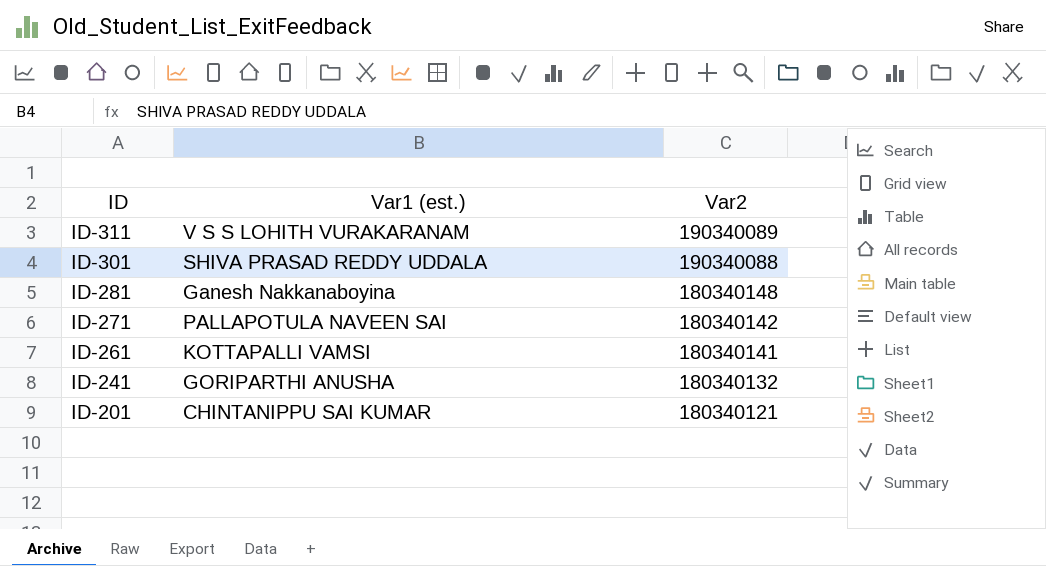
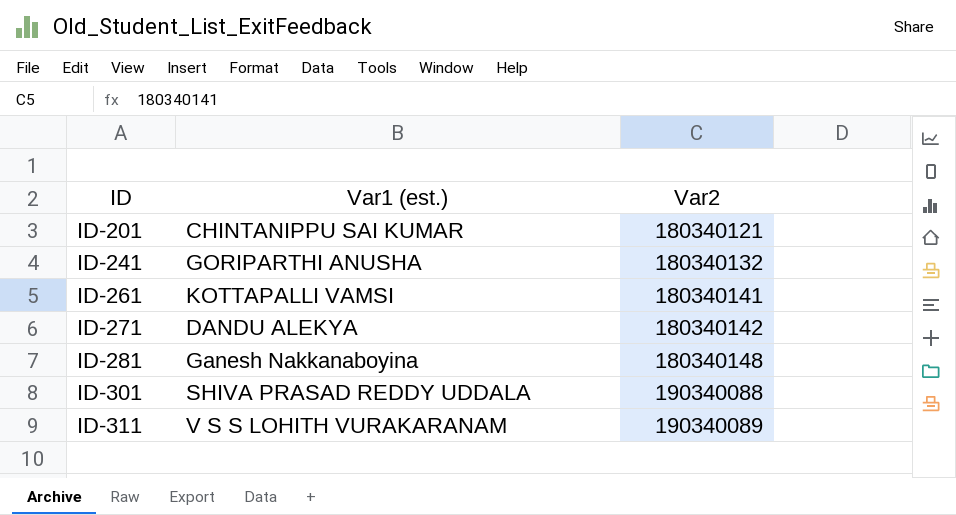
row order: ID descending -> ID ascending
ID-271 | Var1 (est.): PALLAPOTULA NAVEEN SAI -> DANDU ALEKYA

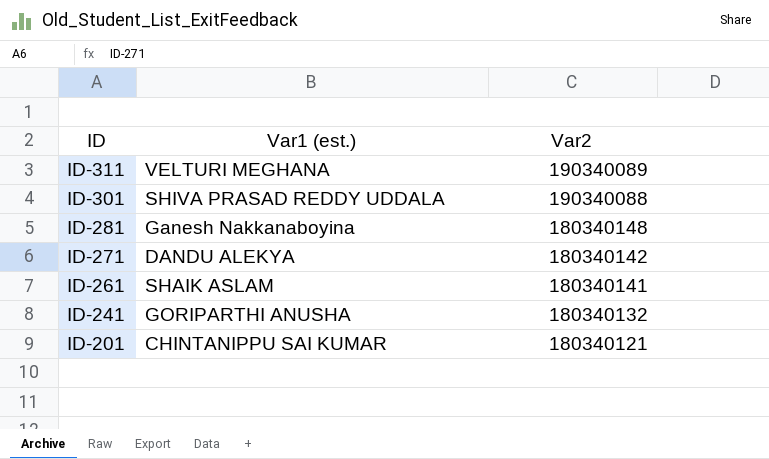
row order: ID ascending -> ID descending
ID-311 | Var1 (est.): V S S LOHITH VURAKARANAM -> VELTURI MEGHANA
ID-261 | Var1 (est.): KOTTAPALLI VAMSI -> SHAIK ASLAM

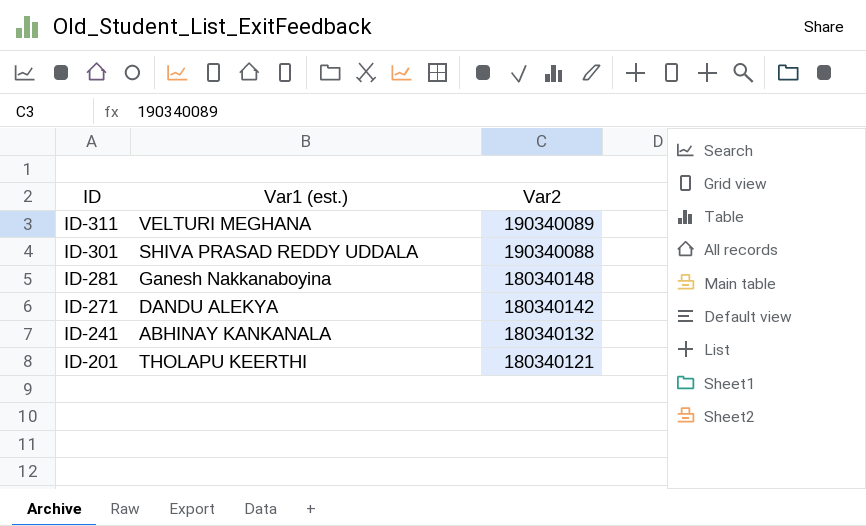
row ID-261: SHAIK ASLAM | 180340141 -> none
ID-241 | Var1 (est.): GORIPARTHI ANUSHA -> ABHINAY KANKANALA
ID-201 | Var1 (est.): CHINTANIPPU SAI KUMAR -> THOLAPU KEERTHI

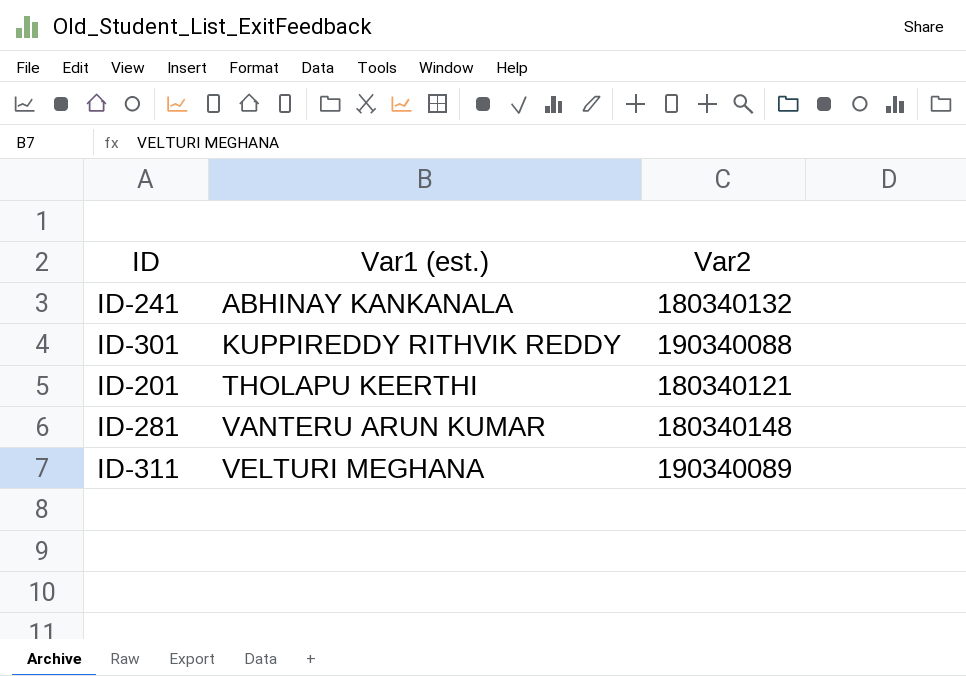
row order: ID descending -> Var1 (est.) ascending
row ID-271: DANDU ALEKYA | 180340142 -> none
ID-301 | Var1 (est.): SHIVA PRASAD REDDY UDDALA -> KUPPIREDDY RITHVIK REDDY
ID-281 | Var1 (est.): Ganesh Nakkanaboyina -> VANTERU ARUN KUMAR

